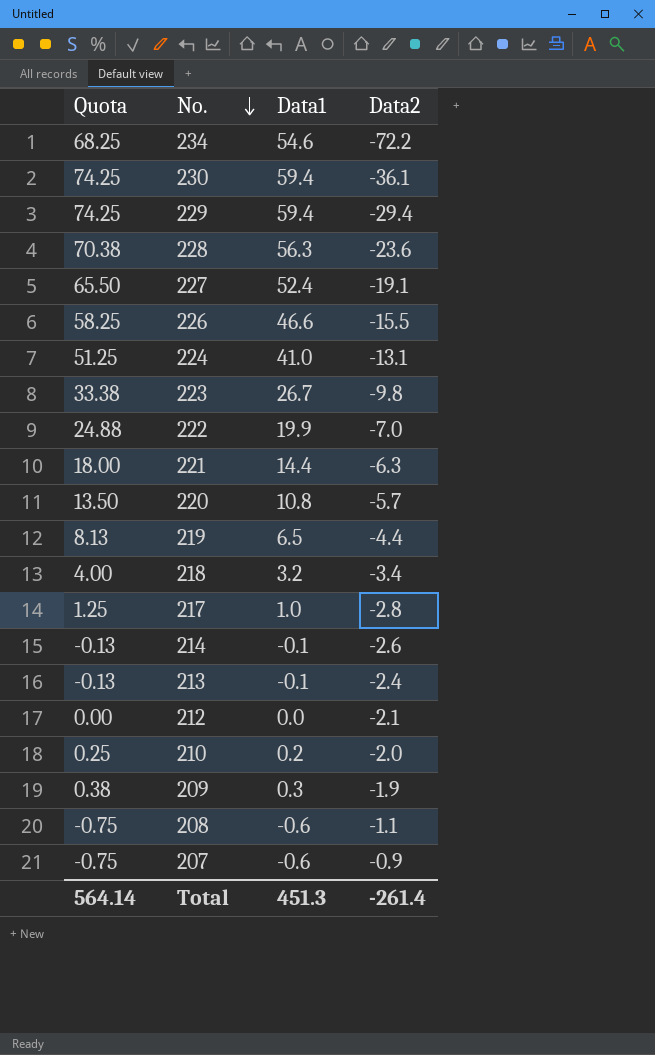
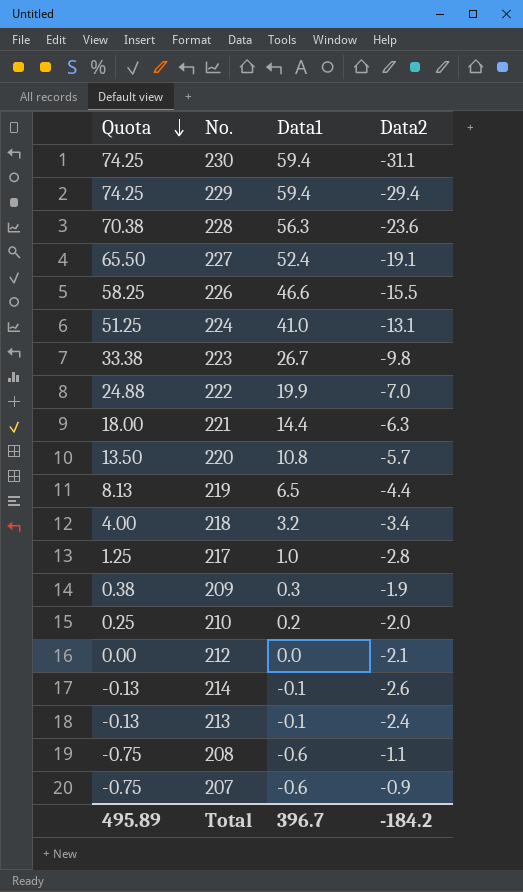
row order: No. descending -> Quota descending
row 234: 68.25 | 54.6 | -72.2 -> none
230 | Data2: -36.1 -> -31.1
Total | Quota: 564.14 -> 495.89
Total | Data1: 451.3 -> 396.7
Total | Data2: -261.4 -> -184.2

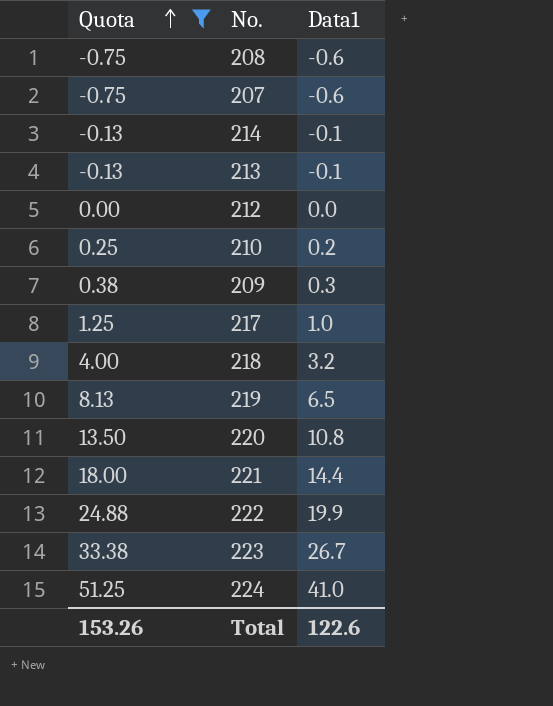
filter: none -> Quota <= 51.25
row order: Quota descending -> Quota ascending
column Data2 | position: 4 -> none
Total | Quota: 495.89 -> 153.26
Total | Data1: 396.7 -> 122.6

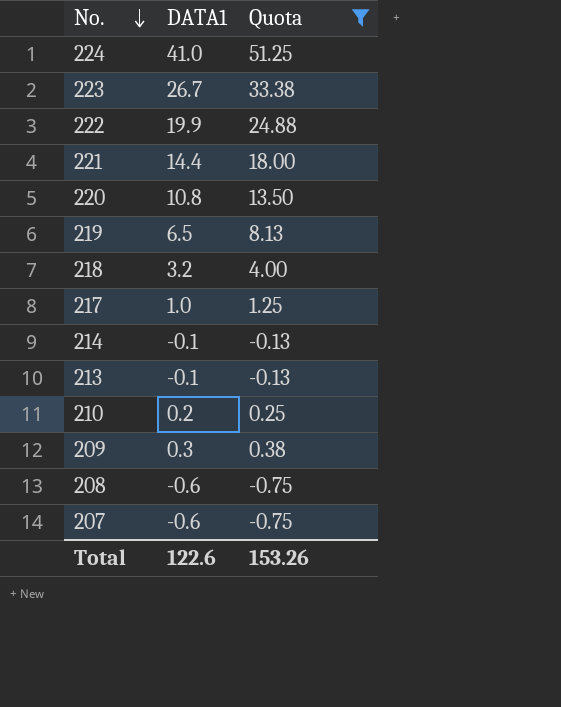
row order: Quota ascending -> No. descending
column name: Data1 -> DATA1
column Quota | position: 1 -> 3
row 212: 0.00 | 0.0 -> none

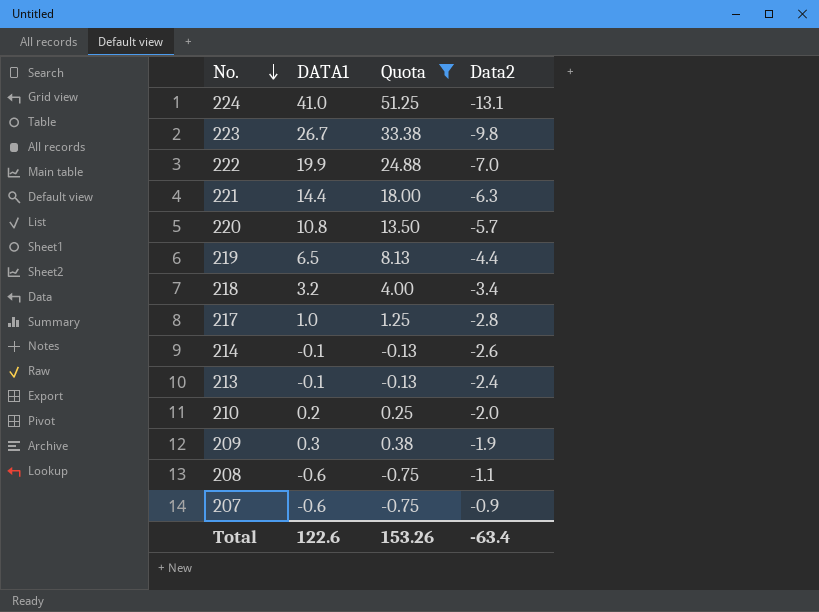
column Data2 | position: none -> 4

